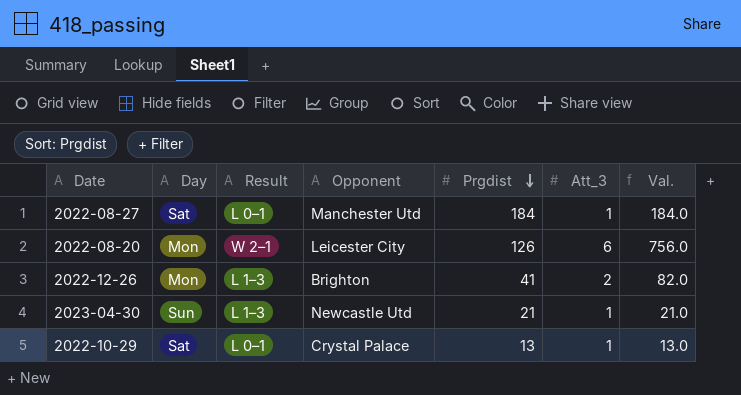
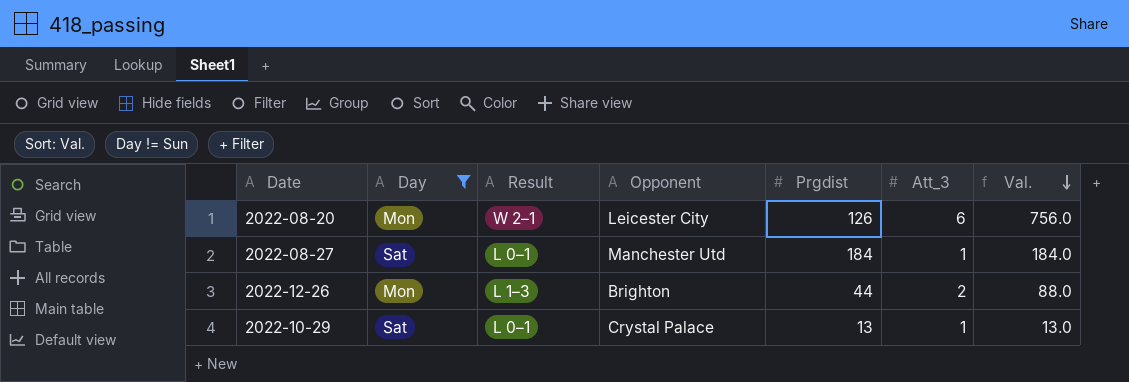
filter: none -> Day != Sun
row order: Prgdist descending -> Val. descending
2022-12-26 | Prgdist: 41 -> 44
2022-12-26 | Val.: 82.0 -> 88.0

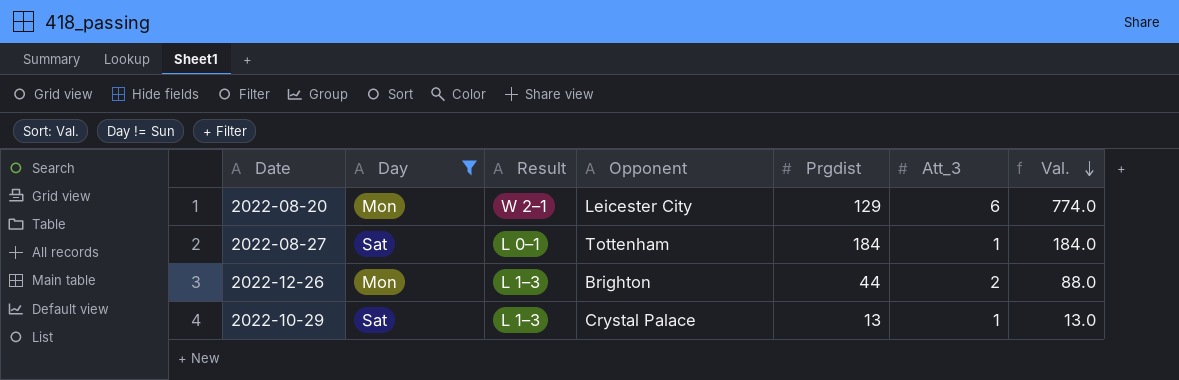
2022-08-20 | Prgdist: 126 -> 129
2022-08-20 | Val.: 756.0 -> 774.0
2022-08-27 | Opponent: Manchester Utd -> Tottenham
2022-10-29 | Result: L 0–1 -> L 1–3

